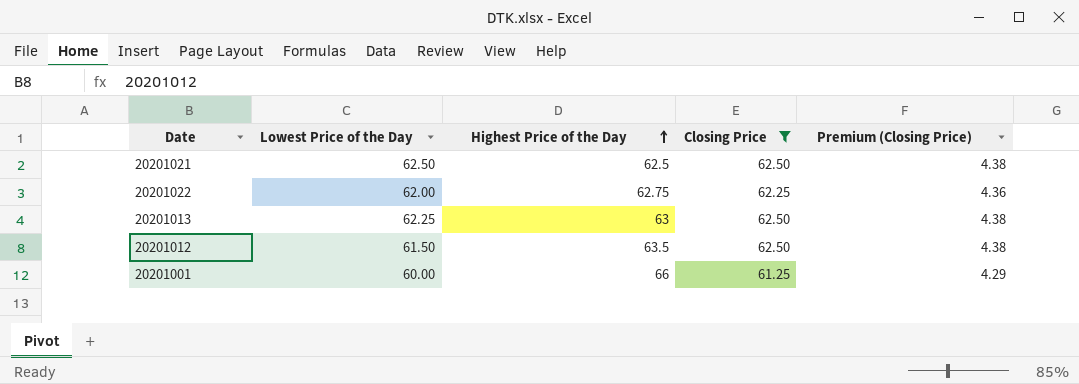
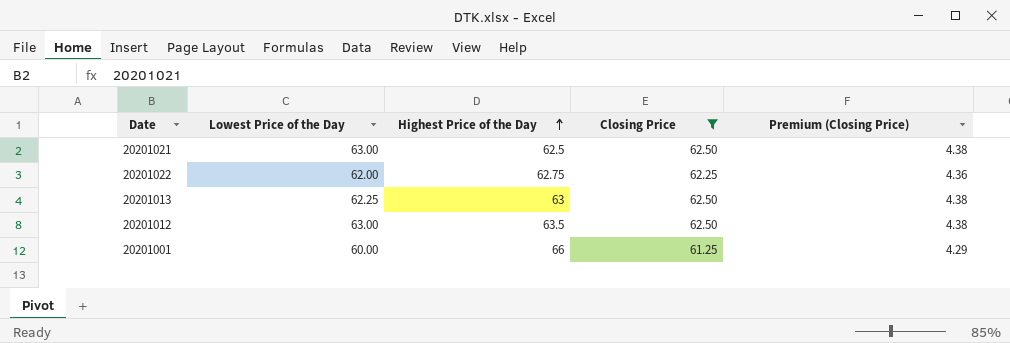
20201021 | Lowest Price of the Day: 62.50 -> 63.00
20201012 | Lowest Price of the Day: 61.50 -> 63.00

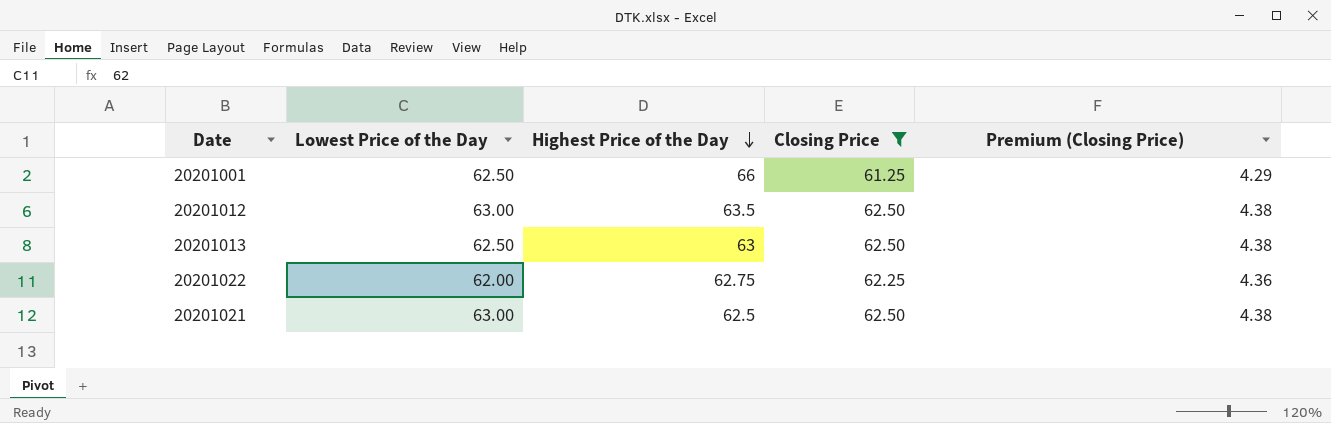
row order: Highest Price of the Day ascending -> Highest Price of the Day descending
20201001 | Lowest Price of the Day: 60.00 -> 62.50
20201013 | Lowest Price of the Day: 62.25 -> 62.50

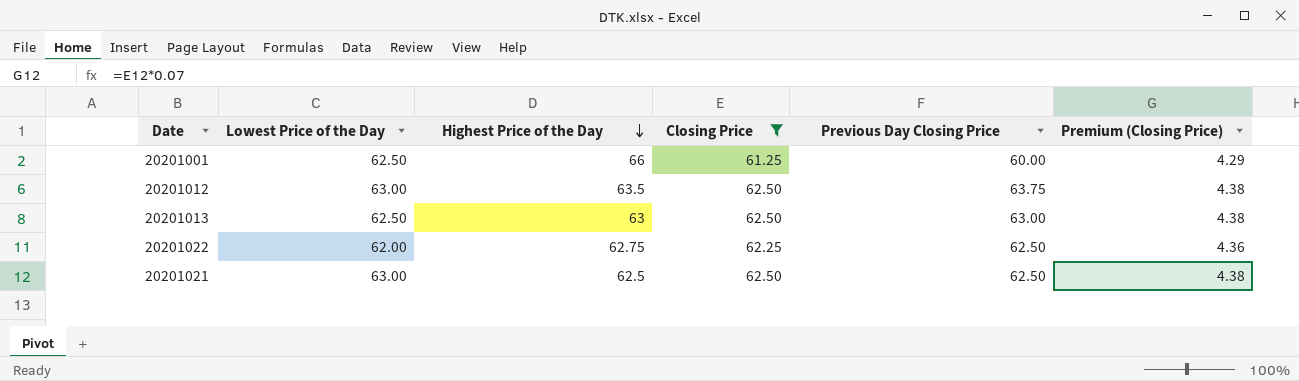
column Previous Day Closing Price | position: none -> 5

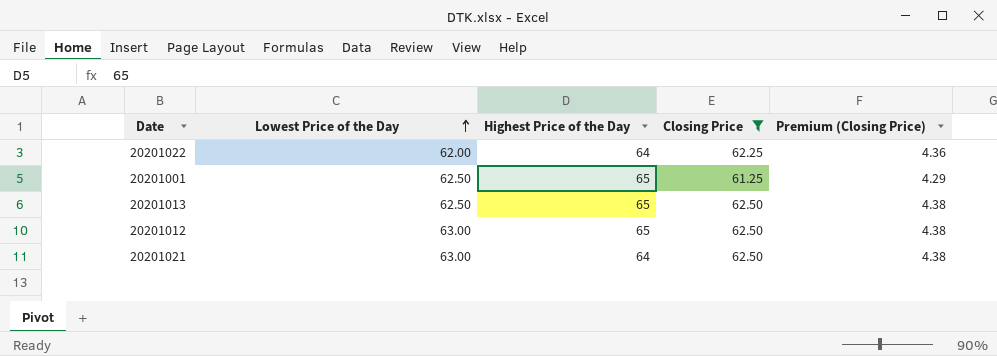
row order: Highest Price of the Day descending -> Lowest Price of the Day ascending
column Previous Day Closing Price | position: 5 -> none
20201022 | Highest Price of the Day: 62.75 -> 64
20201001 | Highest Price of the Day: 66 -> 65
20201013 | Highest Price of the Day: 63 -> 65
20201012 | Highest Price of the Day: 63.5 -> 65
20201021 | Highest Price of the Day: 62.5 -> 64

